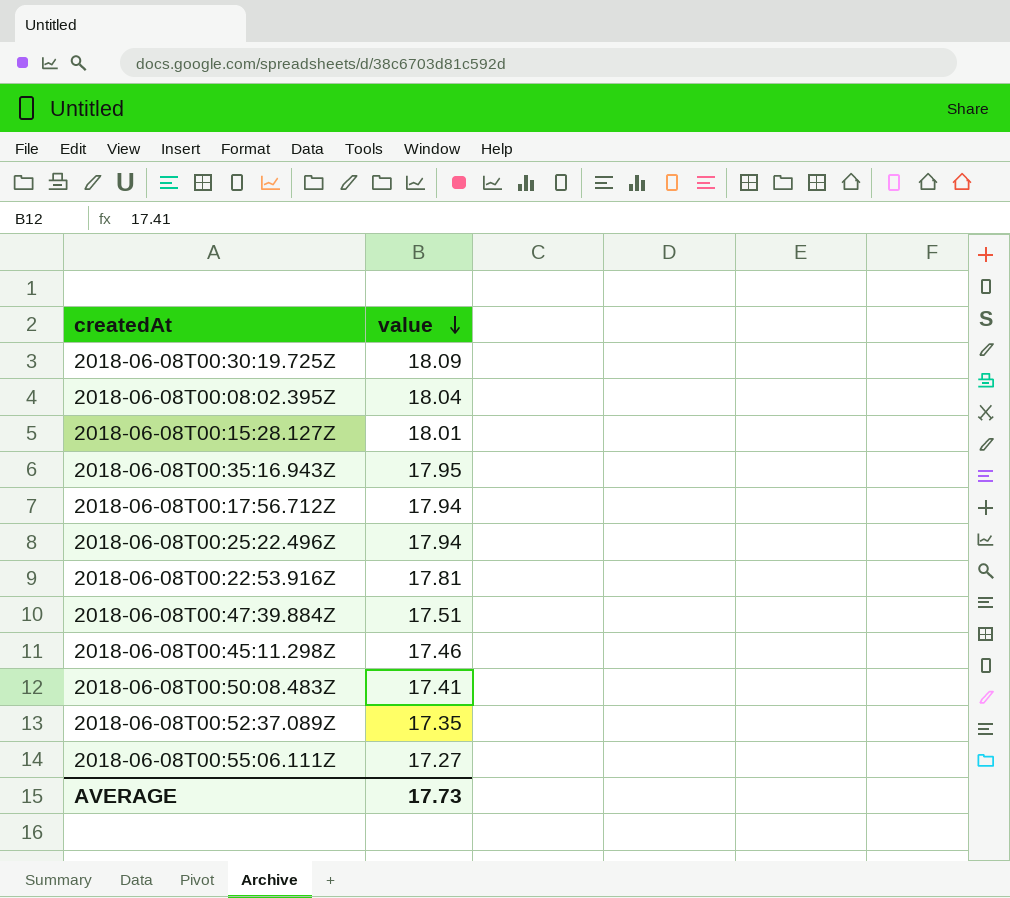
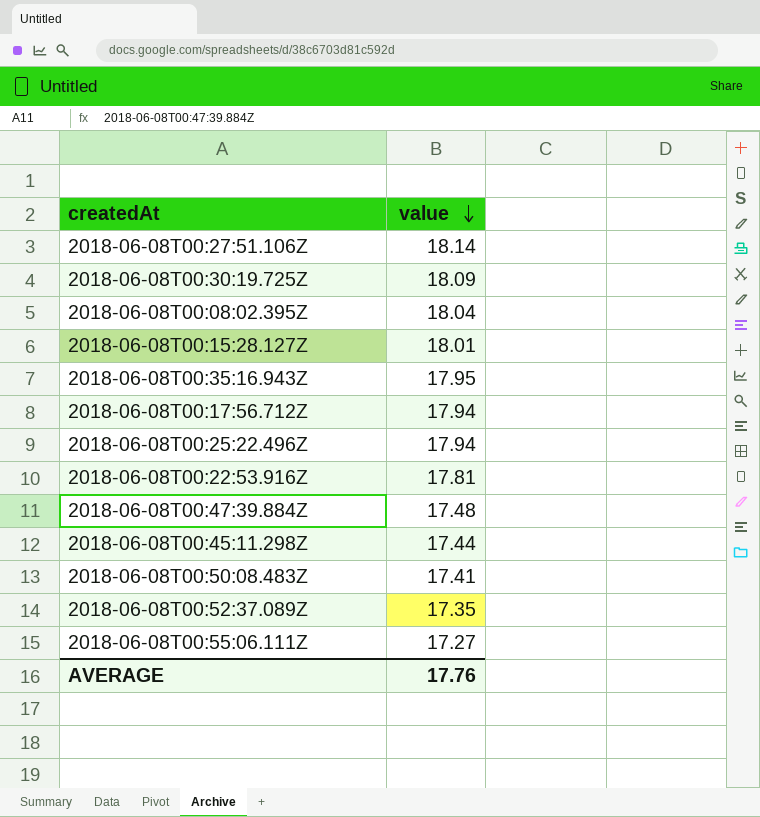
row 2018-06-08T00:27:51.106Z: none -> 18.14
2018-06-08T00:47:39.884Z | value: 17.51 -> 17.48
2018-06-08T00:45:11.298Z | value: 17.46 -> 17.44
AVERAGE | value: 17.73 -> 17.76

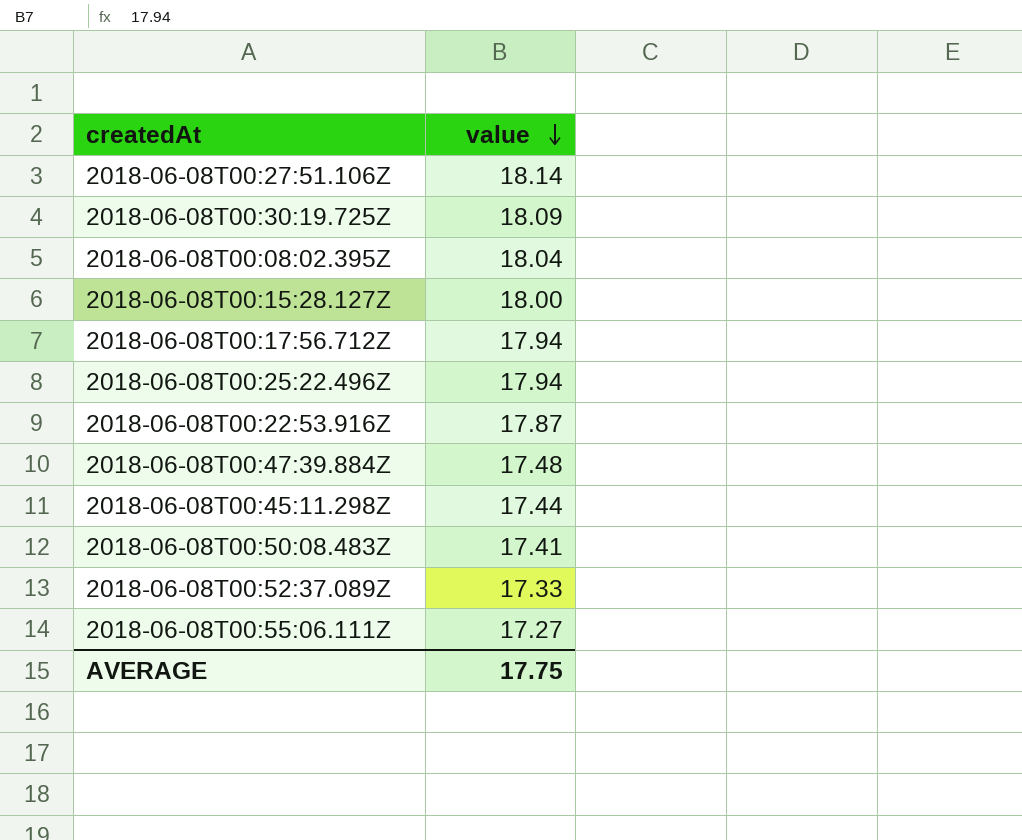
row 2018-06-08T00:35:16.943Z: 17.95 -> none
2018-06-08T00:15:28.127Z | value: 18.01 -> 18.00
2018-06-08T00:22:53.916Z | value: 17.81 -> 17.87
2018-06-08T00:52:37.089Z | value: 17.35 -> 17.33
AVERAGE | value: 17.76 -> 17.75

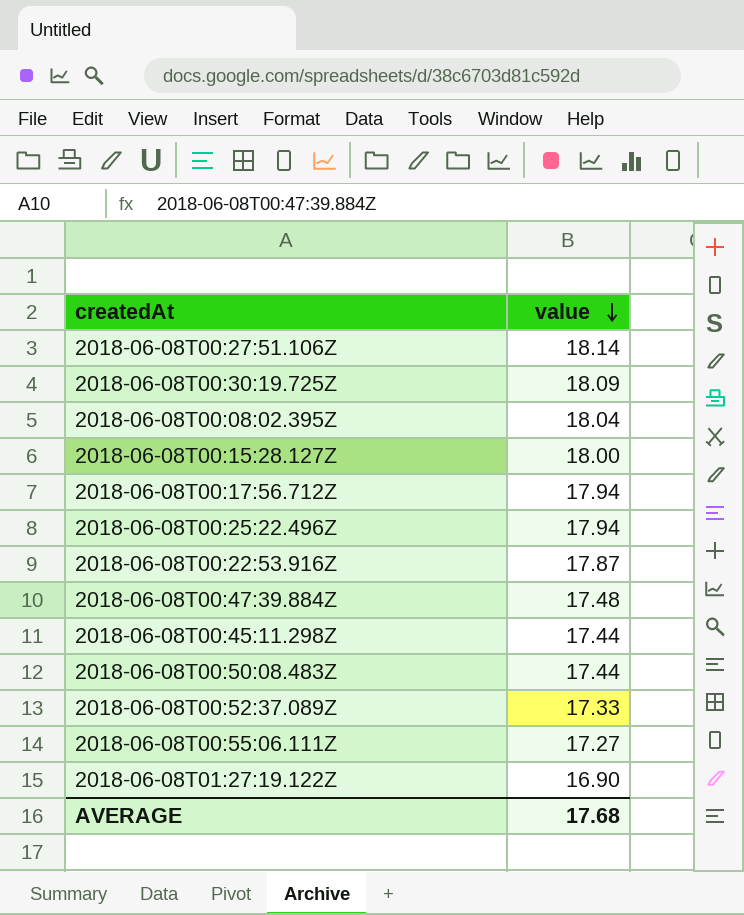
2018-06-08T00:50:08.483Z | value: 17.41 -> 17.44
row 2018-06-08T01:27:19.122Z: none -> 16.90
AVERAGE | value: 17.75 -> 17.68

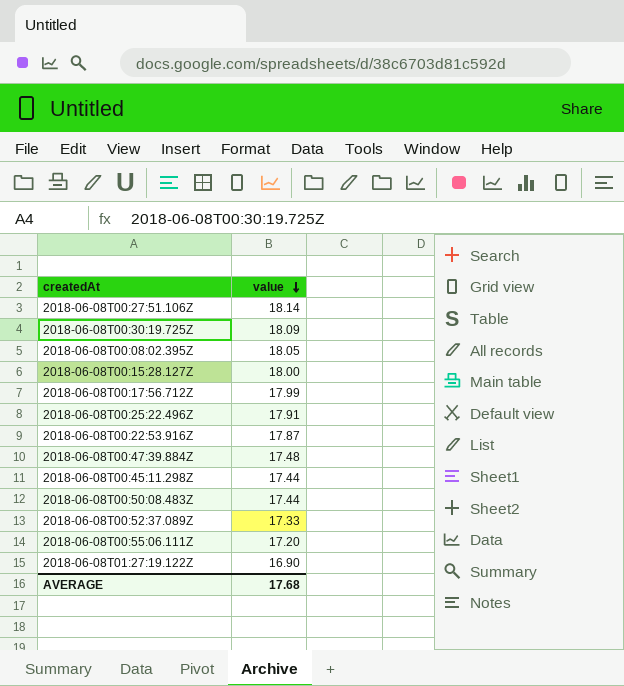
2018-06-08T00:08:02.395Z | value: 18.04 -> 18.05
2018-06-08T00:17:56.712Z | value: 17.94 -> 17.99
2018-06-08T00:25:22.496Z | value: 17.94 -> 17.91
2018-06-08T00:55:06.111Z | value: 17.27 -> 17.20

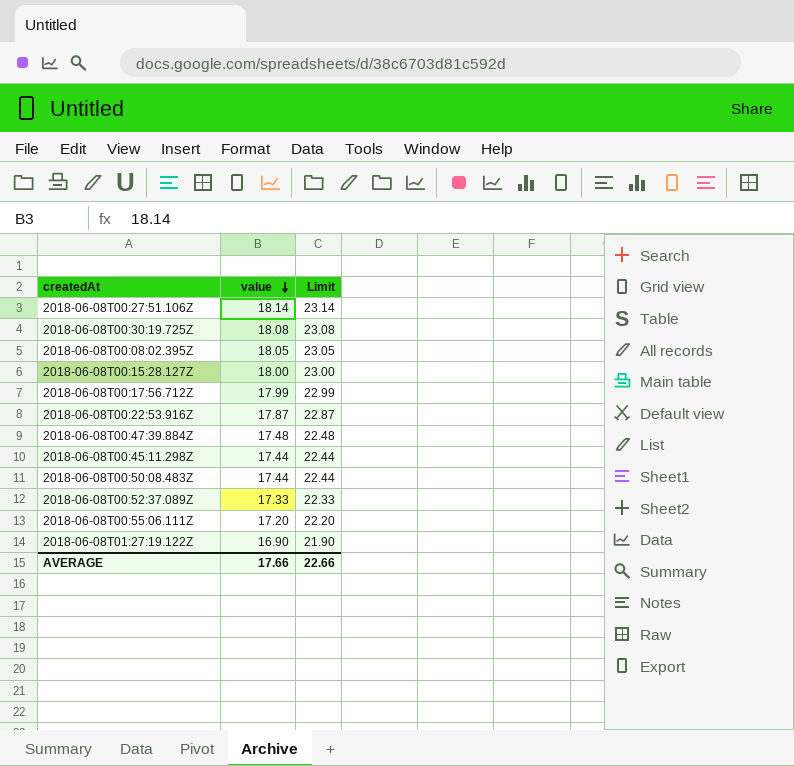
column Limit | formula: none -> [value] + 5
row 2018-06-08T00:25:22.496Z: 17.91 -> none
2018-06-08T00:30:19.725Z | value: 18.09 -> 18.08
AVERAGE | value: 17.68 -> 17.66

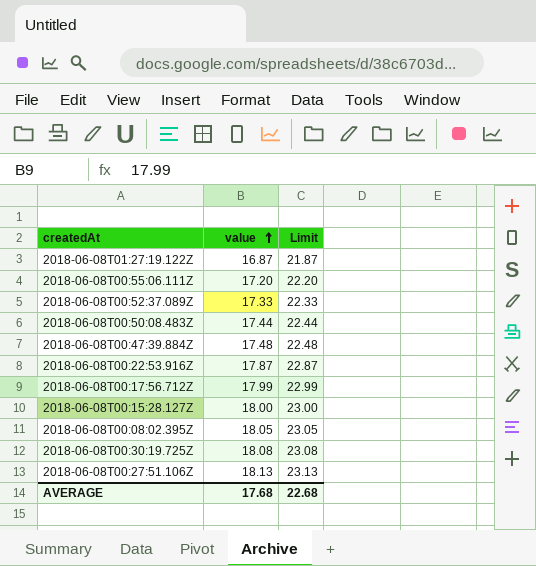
row order: value descending -> value ascending
row 2018-06-08T00:45:11.298Z: 17.44 | 22.44 -> none
2018-06-08T01:27:19.122Z | value: 16.90 -> 16.87
2018-06-08T01:27:19.122Z | Limit: 21.90 -> 21.87
2018-06-08T00:27:51.106Z | value: 18.14 -> 18.13
2018-06-08T00:27:51.106Z | Limit: 23.14 -> 23.13
AVERAGE | value: 17.66 -> 17.68
AVERAGE | Limit: 22.66 -> 22.68

